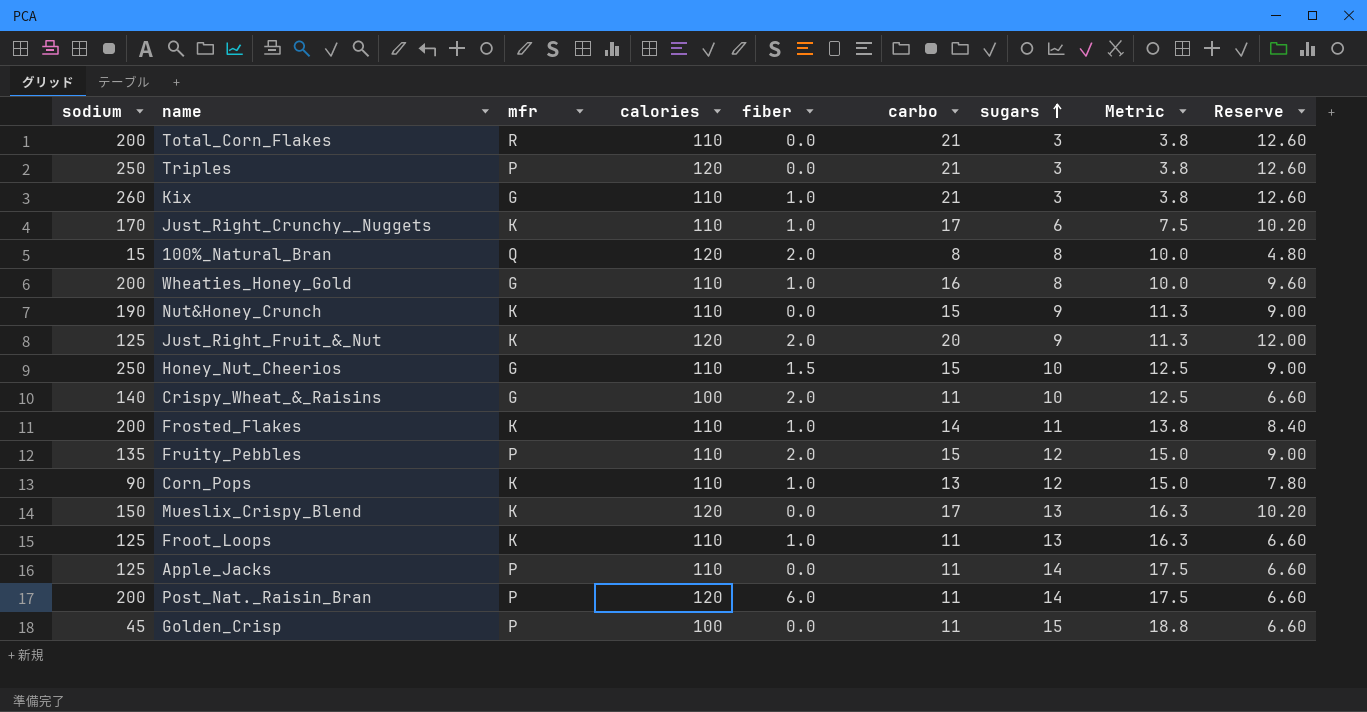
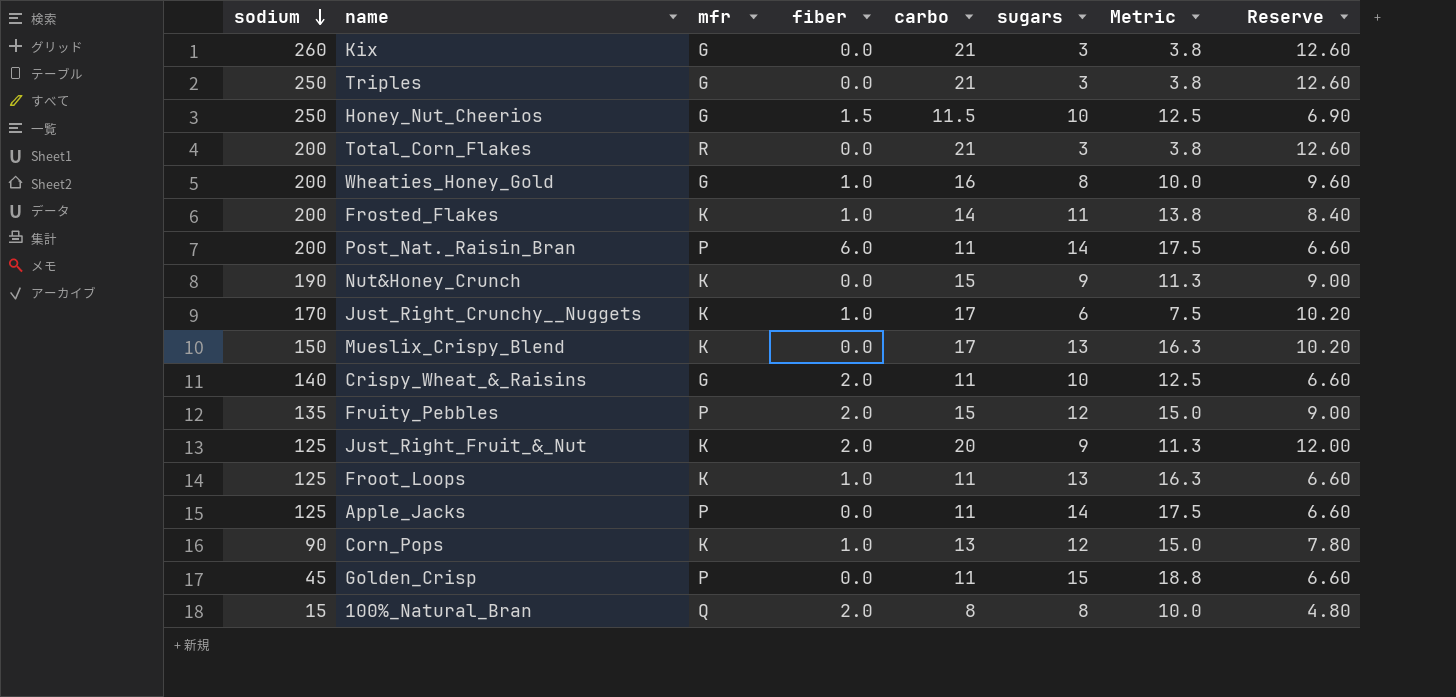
row order: sugars ascending -> sodium descending
column calories | position: 4 -> none
Kix | fiber: 1.0 -> 0.0
Triples | mfr: P -> G
Honey_Nut_Cheerios | carbo: 15 -> 11.5
Honey_Nut_Cheerios | Reserve: 9.00 -> 6.90

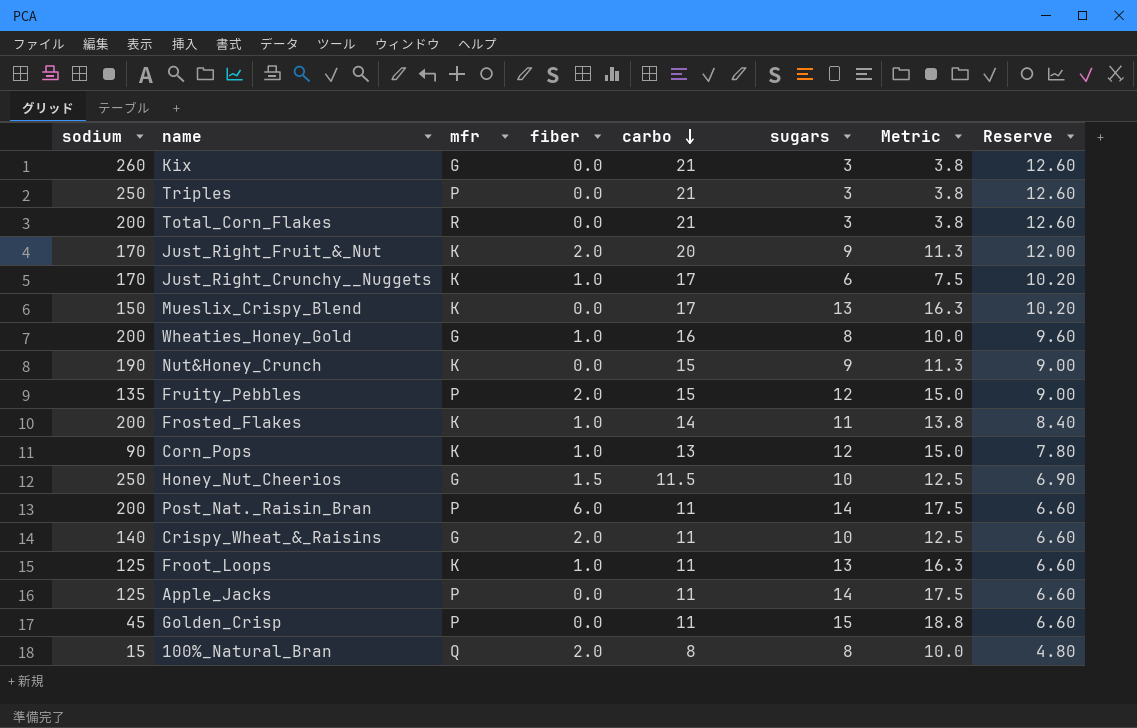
row order: sodium descending -> carbo descending
Triples | mfr: G -> P
Just_Right_Fruit_&_Nut | sodium: 125 -> 170

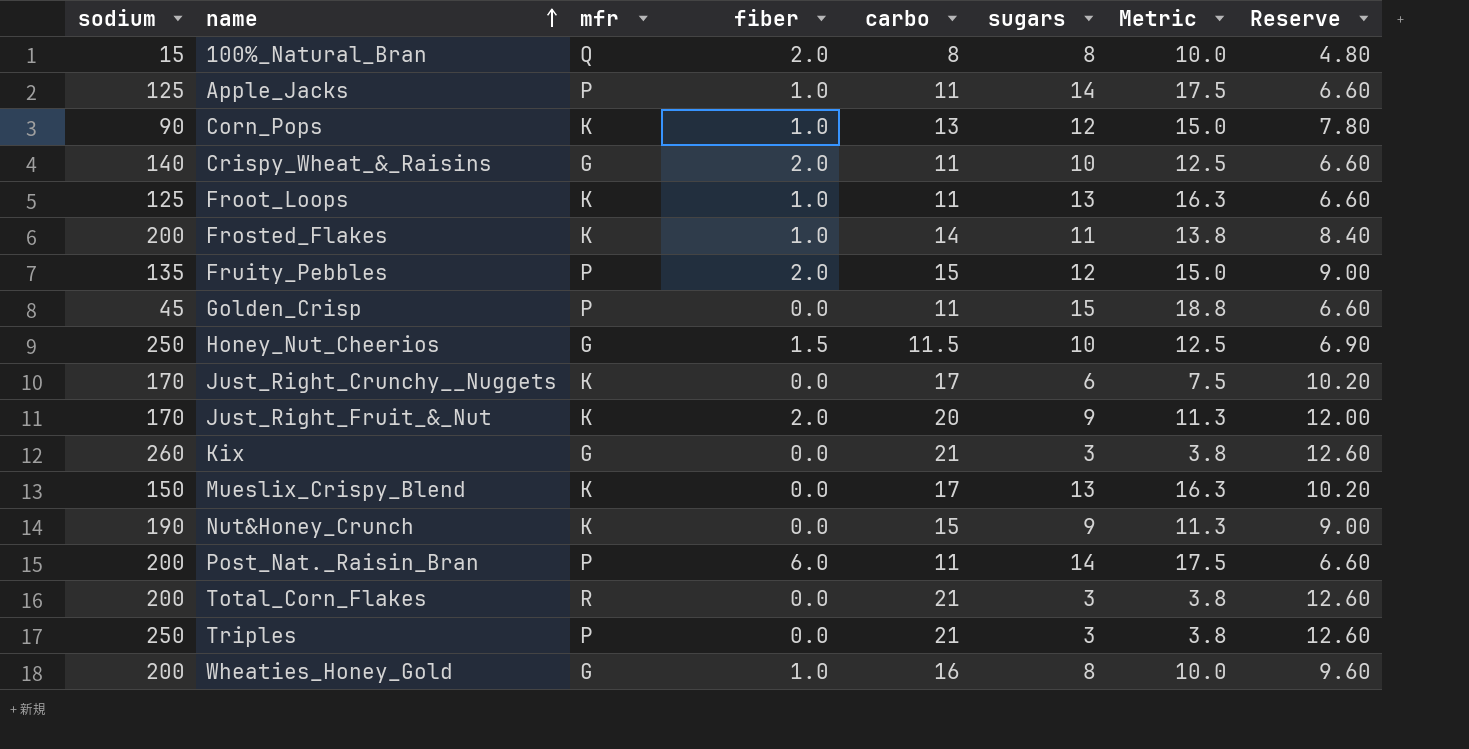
row order: carbo descending -> name ascending
Apple_Jacks | fiber: 0.0 -> 1.0
Just_Right_Crunchy__Nuggets | fiber: 1.0 -> 0.0

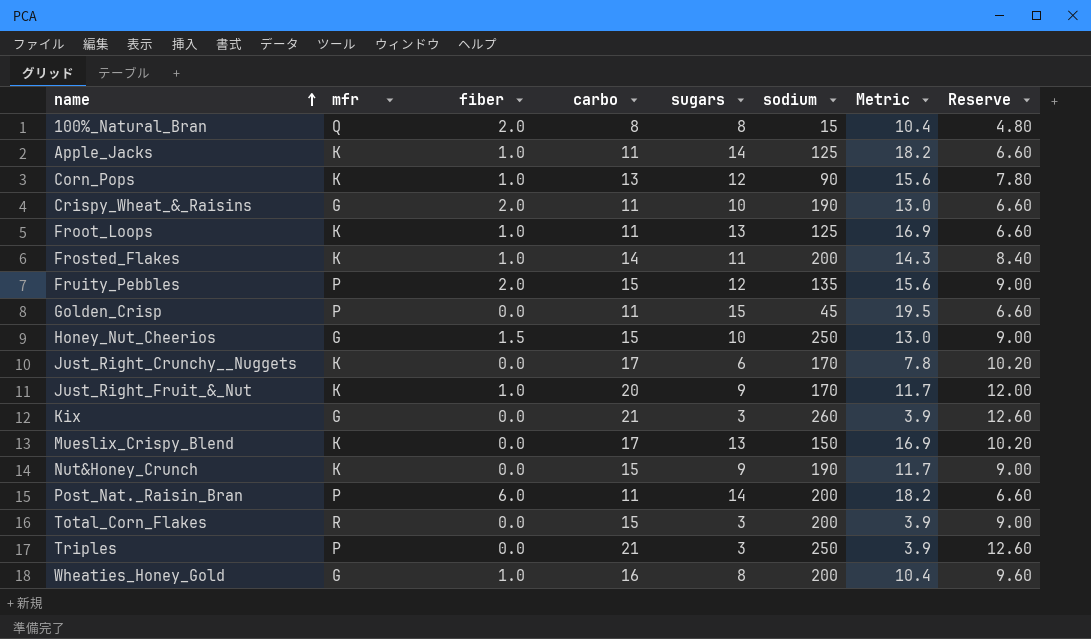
column sodium | position: 1 -> 6
column Metric | formula: [sugars] * 1.25 -> [sugars] * 1.3
Apple_Jacks | mfr: P -> K
Crispy_Wheat_&_Raisins | sodium: 140 -> 190
Honey_Nut_Cheerios | carbo: 11.5 -> 15
Honey_Nut_Cheerios | Reserve: 6.90 -> 9.00
Just_Right_Fruit_&_Nut | fiber: 2.0 -> 1.0
Total_Corn_Flakes | carbo: 21 -> 15
Total_Corn_Flakes | Reserve: 12.60 -> 9.00

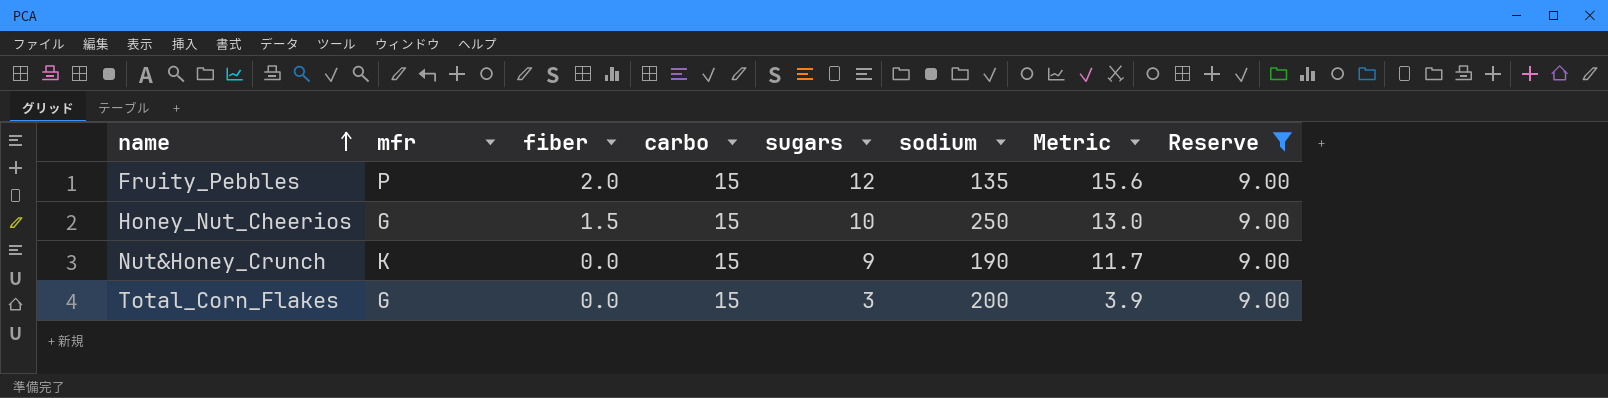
filter: none -> Reserve = 9.00
Total_Corn_Flakes | mfr: R -> G

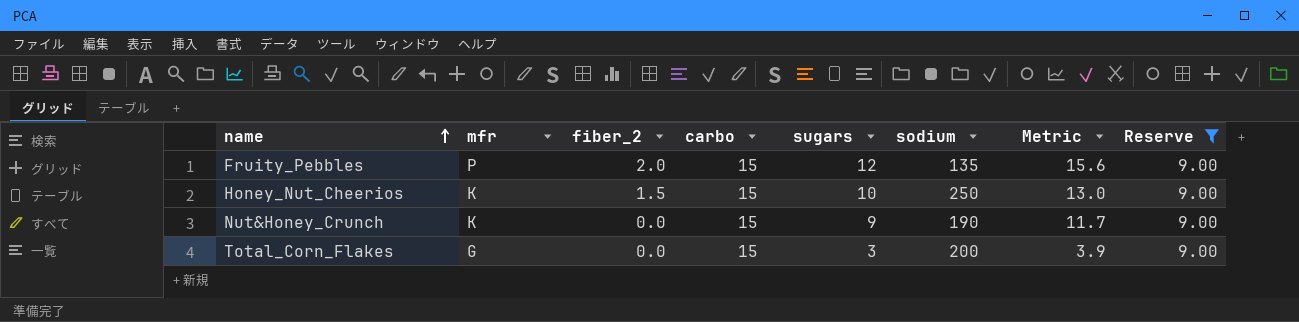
column name: fiber -> fiber_2
Honey_Nut_Cheerios | mfr: G -> K

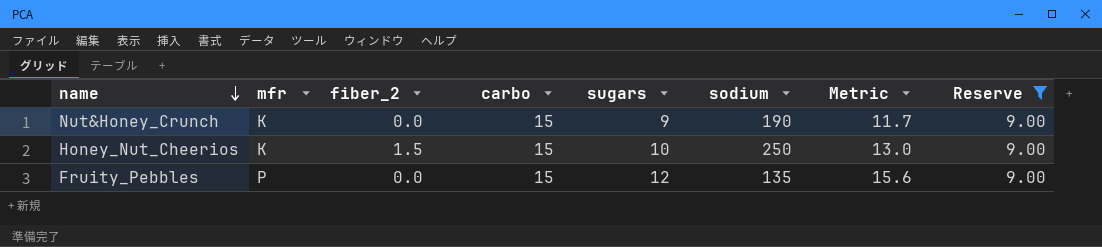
row order: name ascending -> name descending
row Total_Corn_Flakes: G | 0.0 | 15 | 3 | 200 | 3.9 | 9.00 -> none
Fruity_Pebbles | fiber_2: 2.0 -> 0.0

